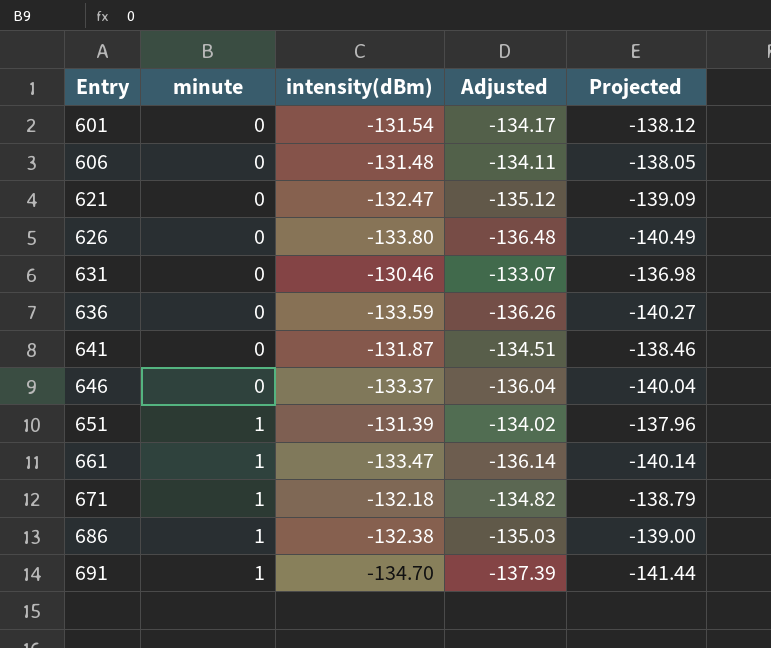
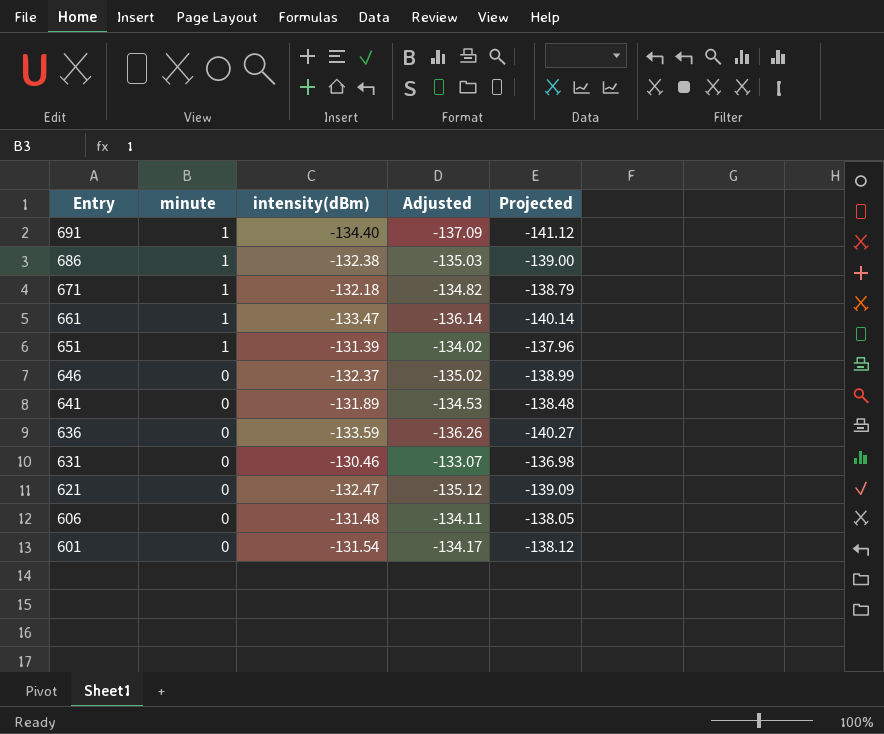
row order: Entry ascending -> Entry descending
row 626: 0 | -133.80 | -136.48 | -140.49 -> none
691 | intensity(dBm): -134.70 -> -134.40
691 | Adjusted: -137.39 -> -137.09
691 | Projected: -141.44 -> -141.12
646 | intensity(dBm): -133.37 -> -132.37
646 | Adjusted: -136.04 -> -135.02
646 | Projected: -140.04 -> -138.99
641 | intensity(dBm): -131.87 -> -131.89
641 | Adjusted: -134.51 -> -134.53
641 | Projected: -138.46 -> -138.48

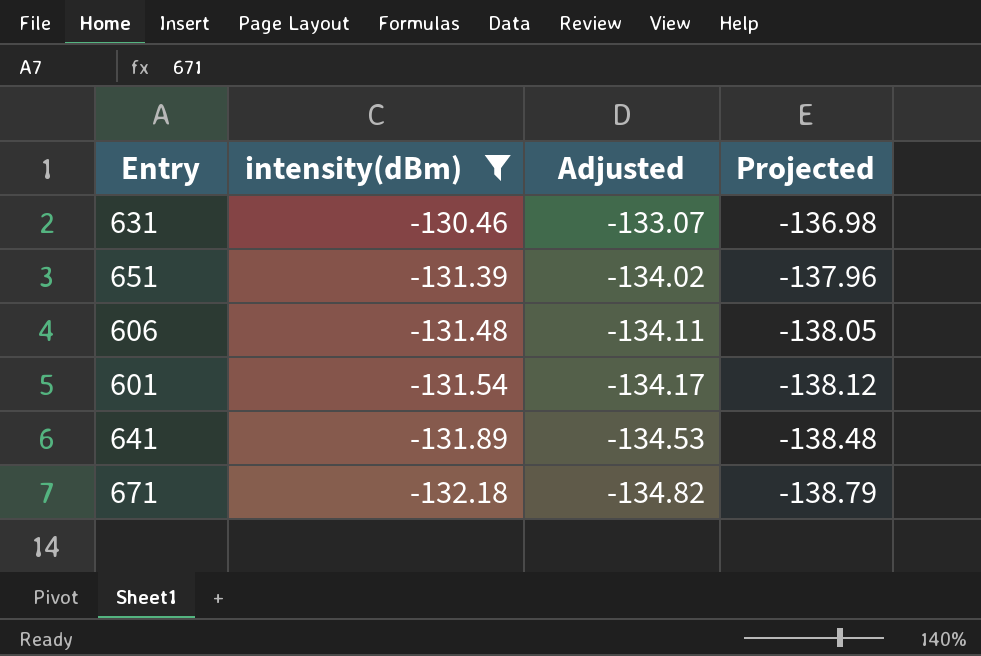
filter: none -> intensity(dBm) >= -132.18
row order: Entry descending -> intensity(dBm) descending
column minute | position: 2 -> none

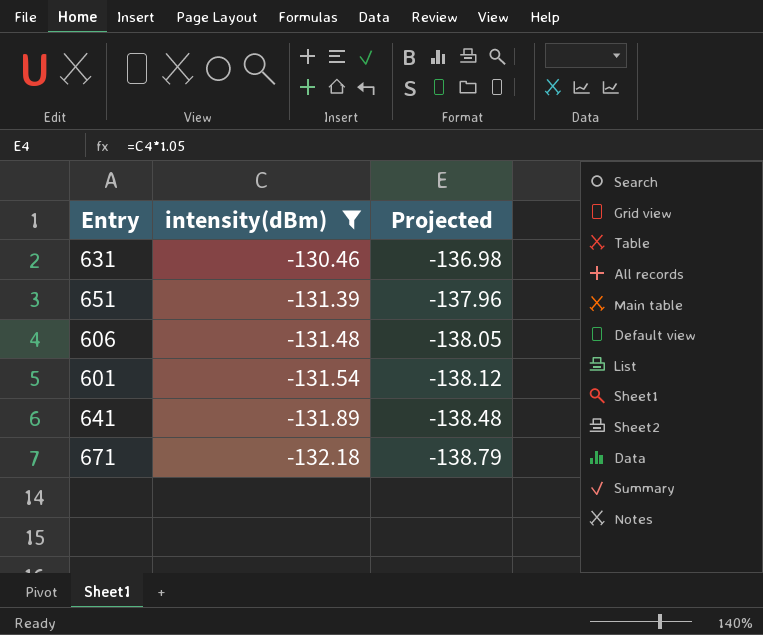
column Adjusted | formula: [intensity(dBm)] * 1.02 -> none

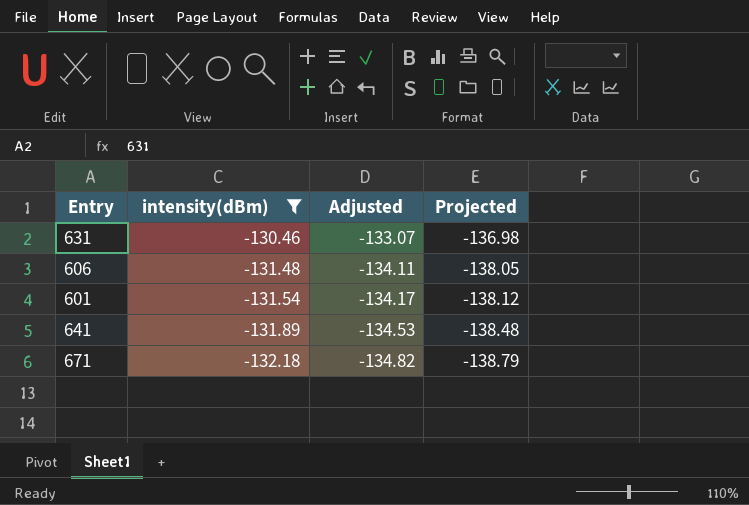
column Adjusted | formula: none -> [intensity(dBm)] * 1.02
row 651: -131.39 | -137.96 -> none

